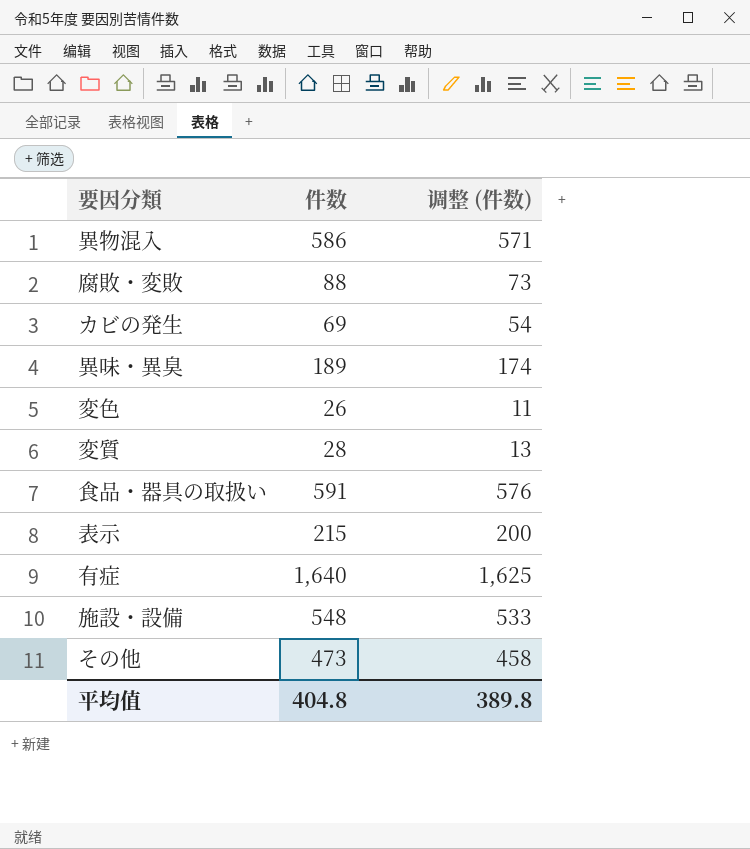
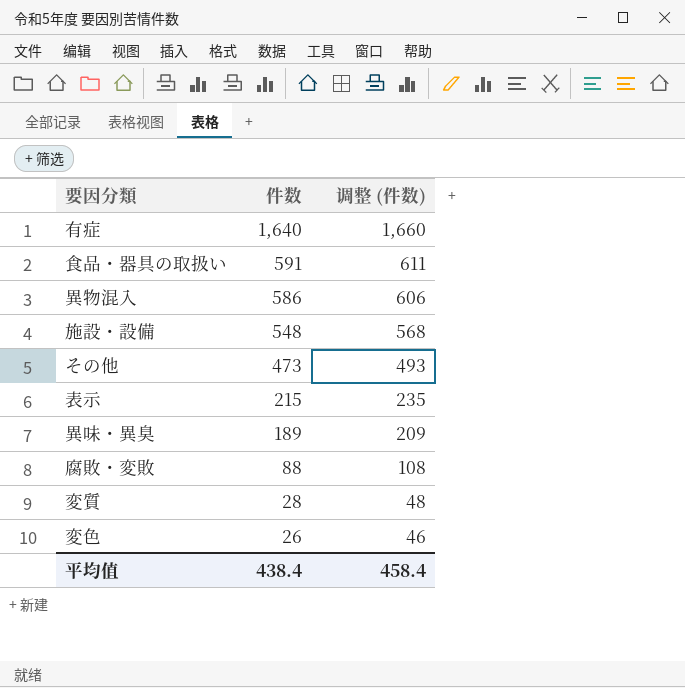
row order: none -> 件数 descending
column 调整 (件数) | formula: [件数] - 15 -> [件数] + 20
row カビの発生: 69 | 54 -> none
平均值 | 件数: 404.8 -> 438.4
平均值 | 调整 (件数): 389.8 -> 458.4

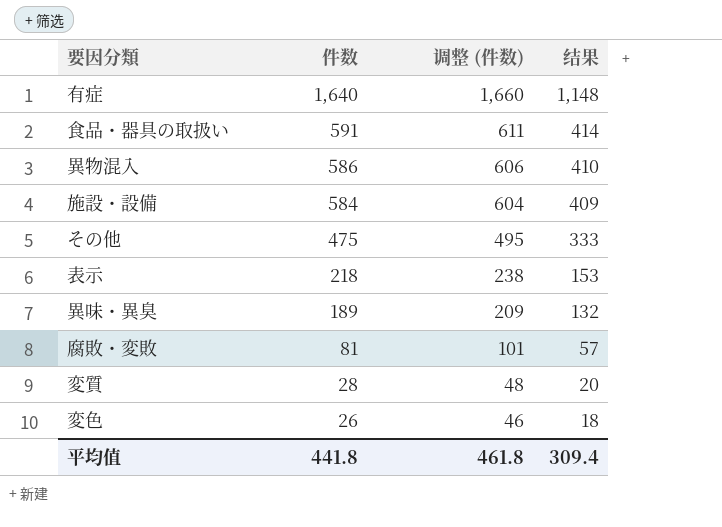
column 结果 | formula: none -> [件数] * 0.7
施設・設備 | 件数: 548 -> 584
施設・設備 | 调整 (件数): 568 -> 604
その他 | 件数: 473 -> 475
その他 | 调整 (件数): 493 -> 495
表示 | 件数: 215 -> 218
表示 | 调整 (件数): 235 -> 238
腐敗・変敗 | 件数: 88 -> 81
腐敗・変敗 | 调整 (件数): 108 -> 101
平均值 | 件数: 438.4 -> 441.8
平均值 | 调整 (件数): 458.4 -> 461.8

